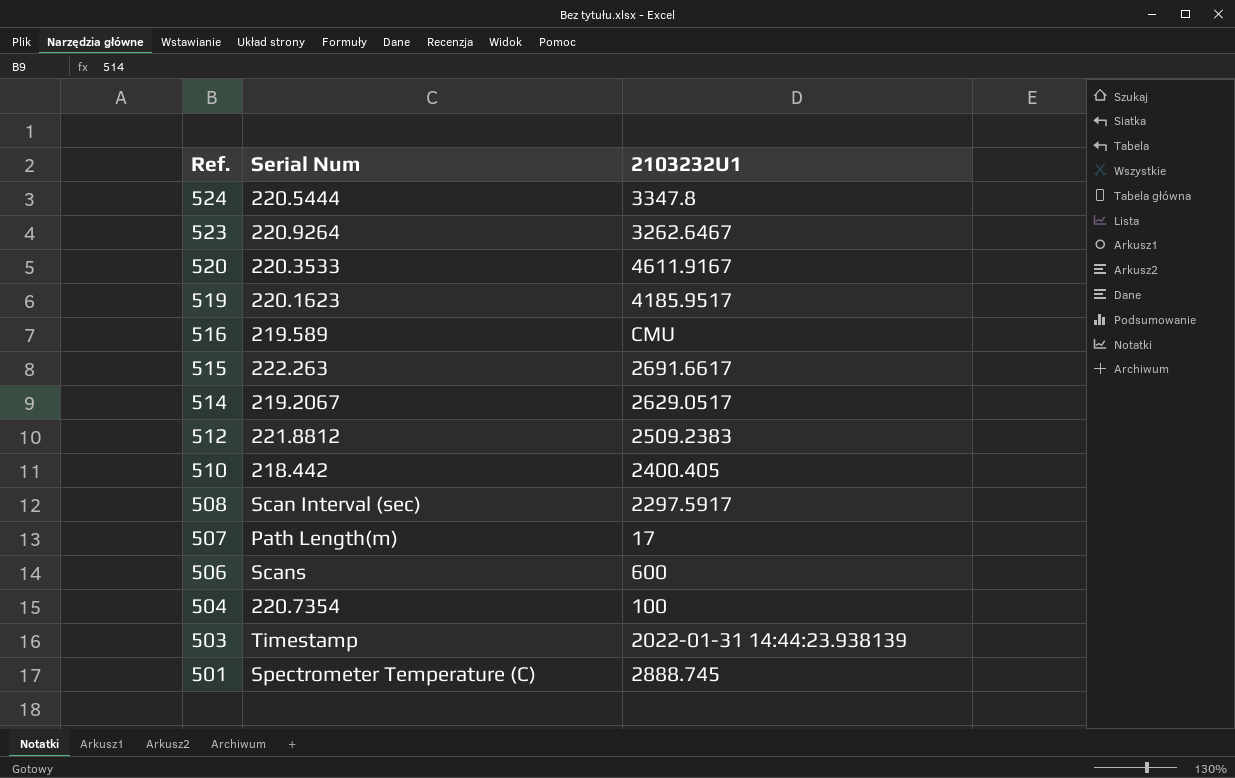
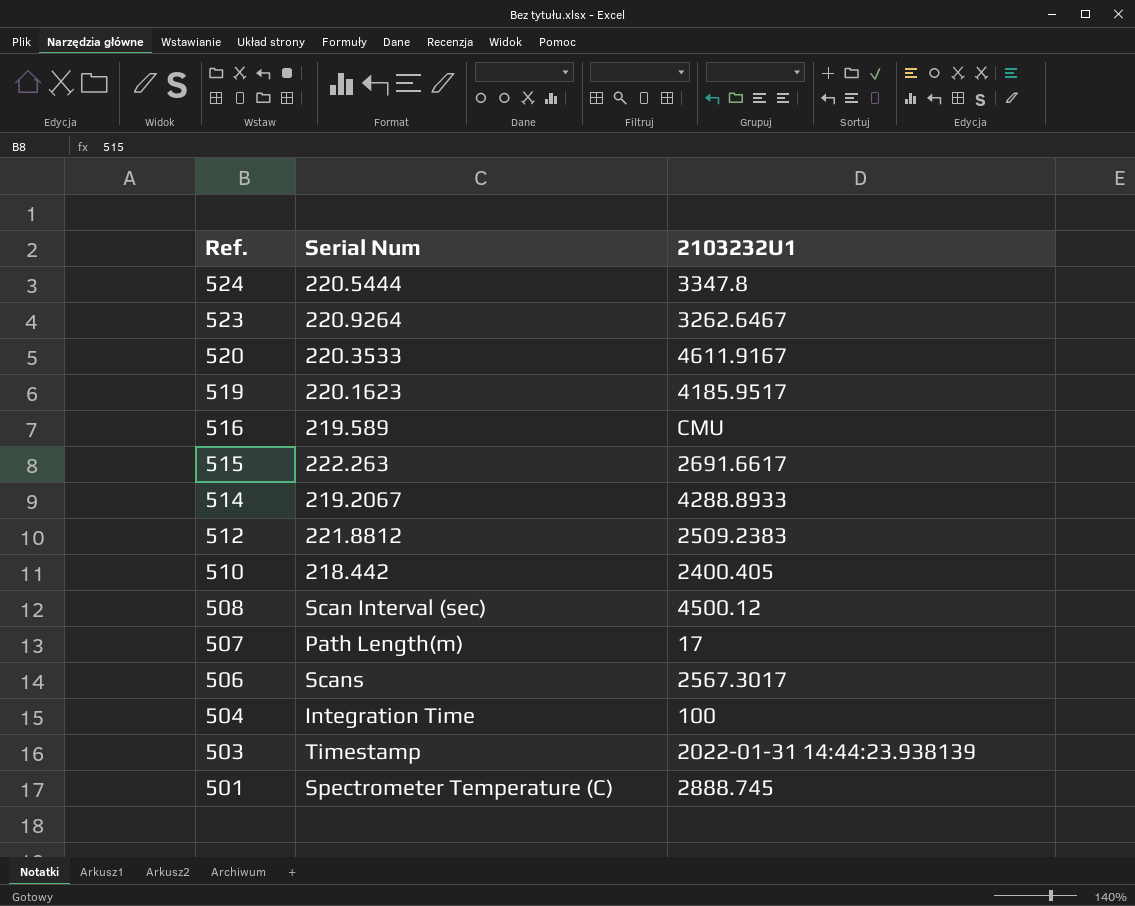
514 | 2103232U1: 2629.0517 -> 4288.8933
508 | 2103232U1: 2297.5917 -> 4500.12
506 | 2103232U1: 600 -> 2567.3017
504 | Serial Num: 220.7354 -> Integration Time

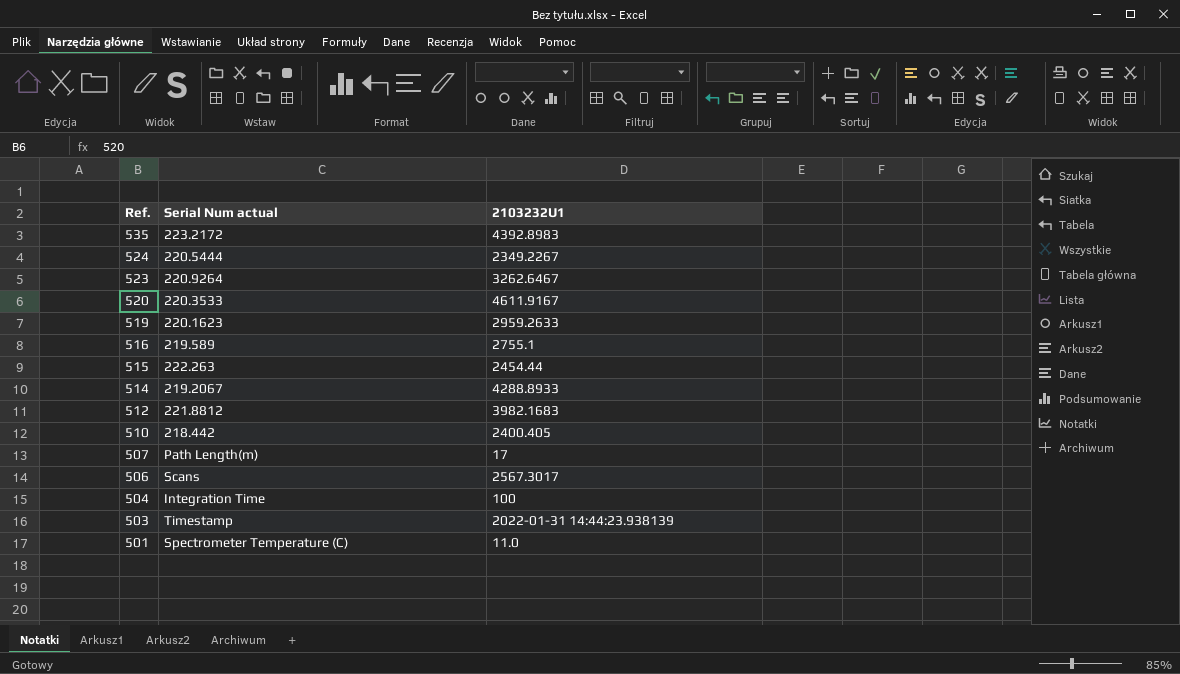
column name: Serial Num -> Serial Num actual
row 508: Scan Interval (sec) | 4500.12 -> none
row 535: none -> 223.2172 | 4392.8983
524 | 2103232U1: 3347.8 -> 2349.2267
519 | 2103232U1: 4185.9517 -> 2959.2633
516 | 2103232U1: CMU -> 2755.1
515 | 2103232U1: 2691.6617 -> 2454.44
512 | 2103232U1: 2509.2383 -> 3982.1683
501 | 2103232U1: 2888.745 -> 11.0

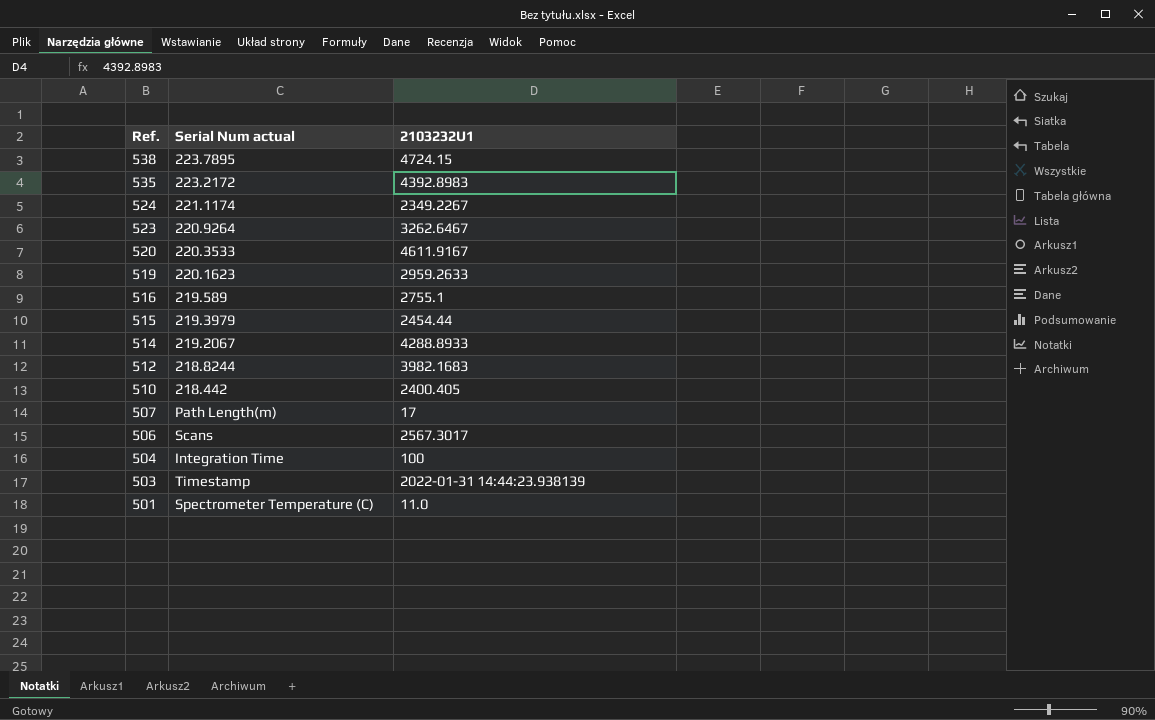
row 538: none -> 223.7895 | 4724.15
524 | Serial Num actual: 220.5444 -> 221.1174
515 | Serial Num actual: 222.263 -> 219.3979
512 | Serial Num actual: 221.8812 -> 218.8244

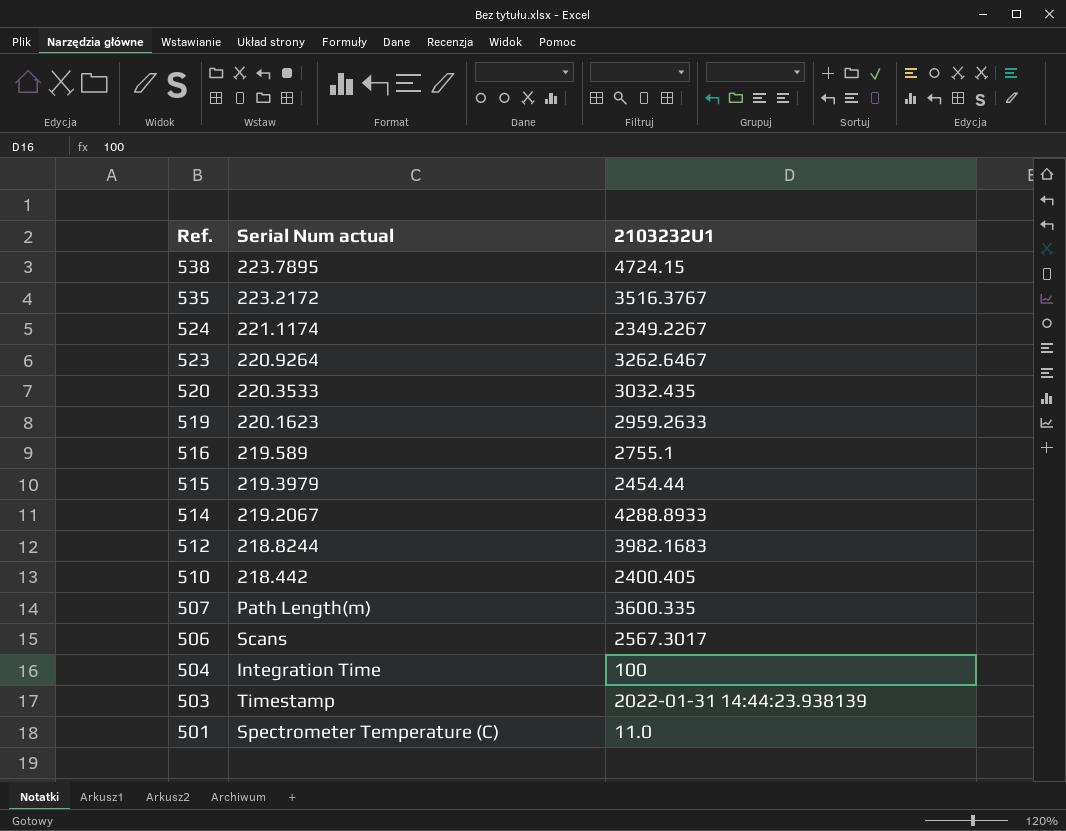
535 | 2103232U1: 4392.8983 -> 3516.3767
520 | 2103232U1: 4611.9167 -> 3032.435
507 | 2103232U1: 17 -> 3600.335

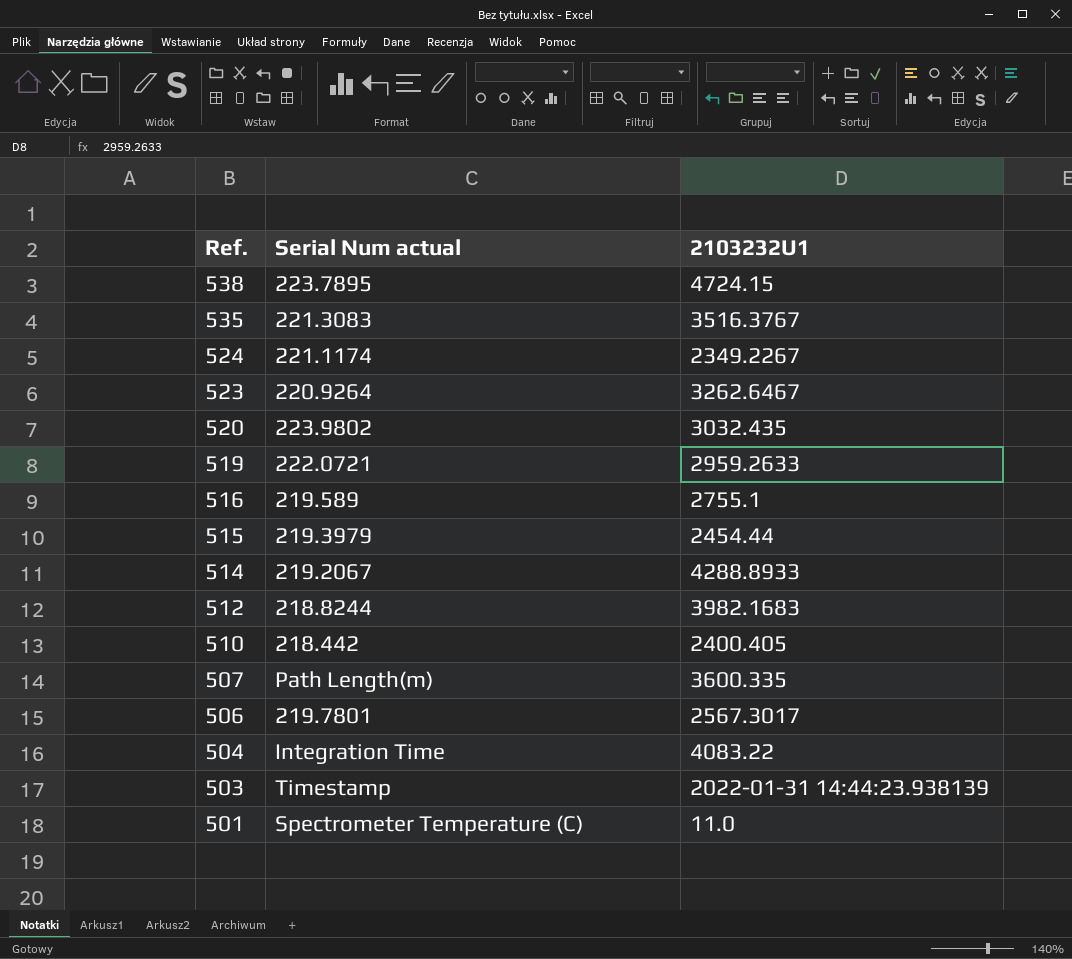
535 | Serial Num actual: 223.2172 -> 221.3083
520 | Serial Num actual: 220.3533 -> 223.9802
519 | Serial Num actual: 220.1623 -> 222.0721
506 | Serial Num actual: Scans -> 219.7801
504 | 2103232U1: 100 -> 4083.22

